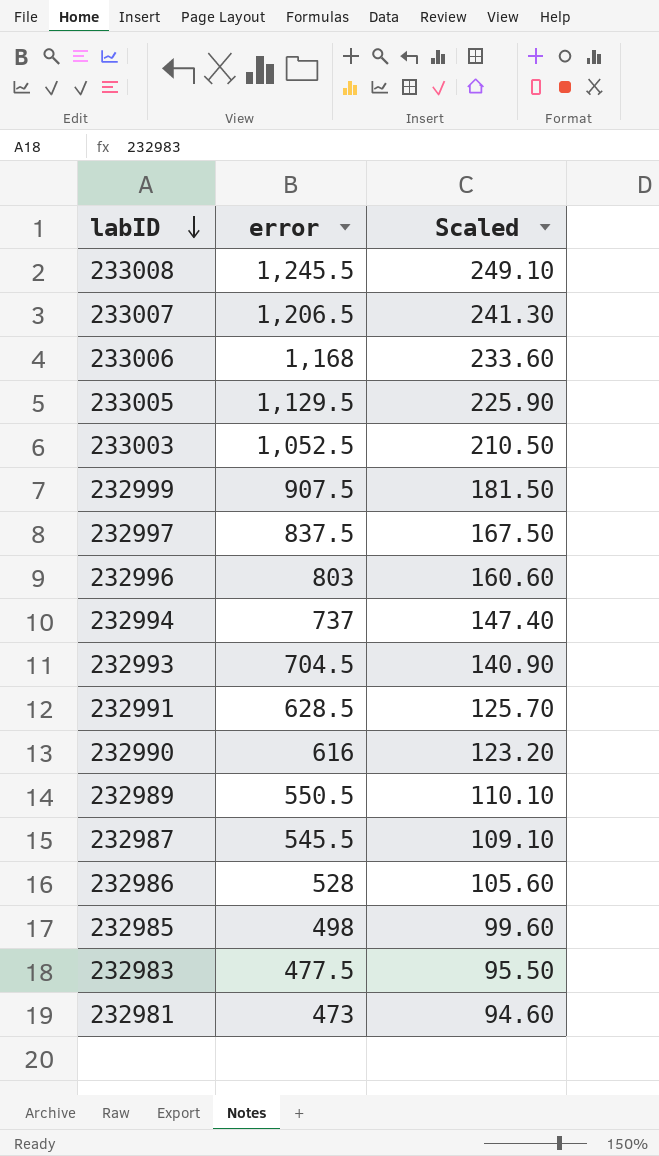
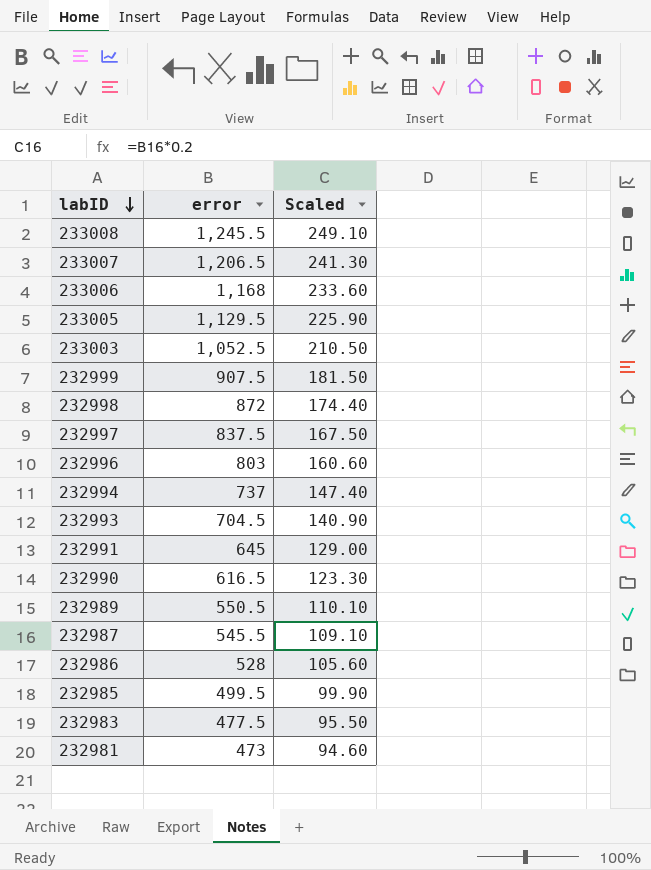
row 232998: none -> 872 | 174.40
232991 | error: 628.5 -> 645
232991 | Scaled: 125.70 -> 129.00
232990 | error: 616 -> 616.5
232990 | Scaled: 123.20 -> 123.30
232985 | error: 498 -> 499.5
232985 | Scaled: 99.60 -> 99.90

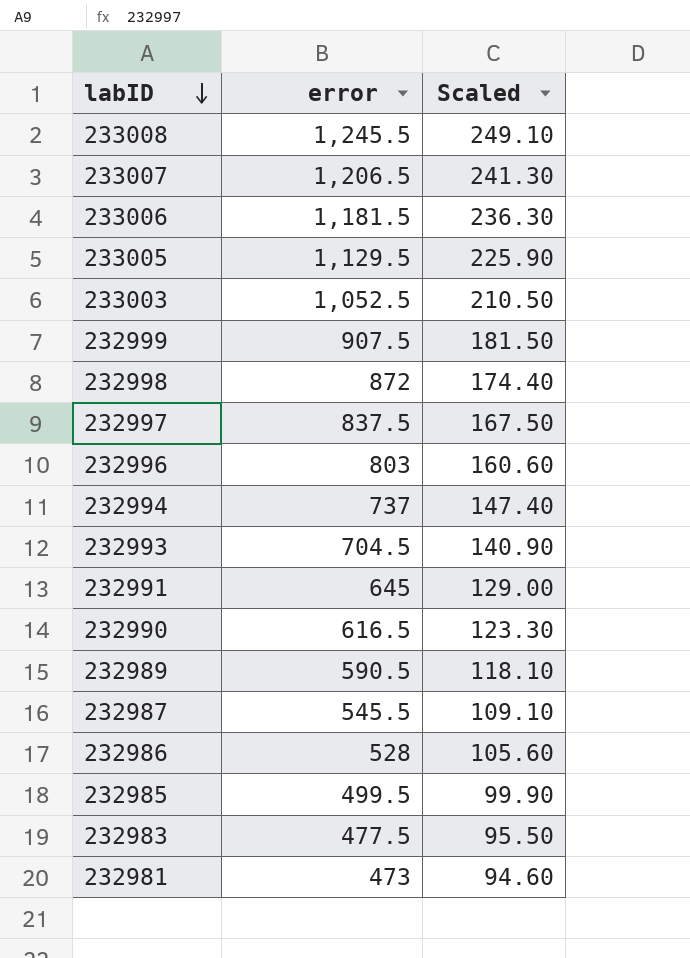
233006 | error: 1,168 -> 1,181.5
233006 | Scaled: 233.60 -> 236.30
232989 | error: 550.5 -> 590.5
232989 | Scaled: 110.10 -> 118.10

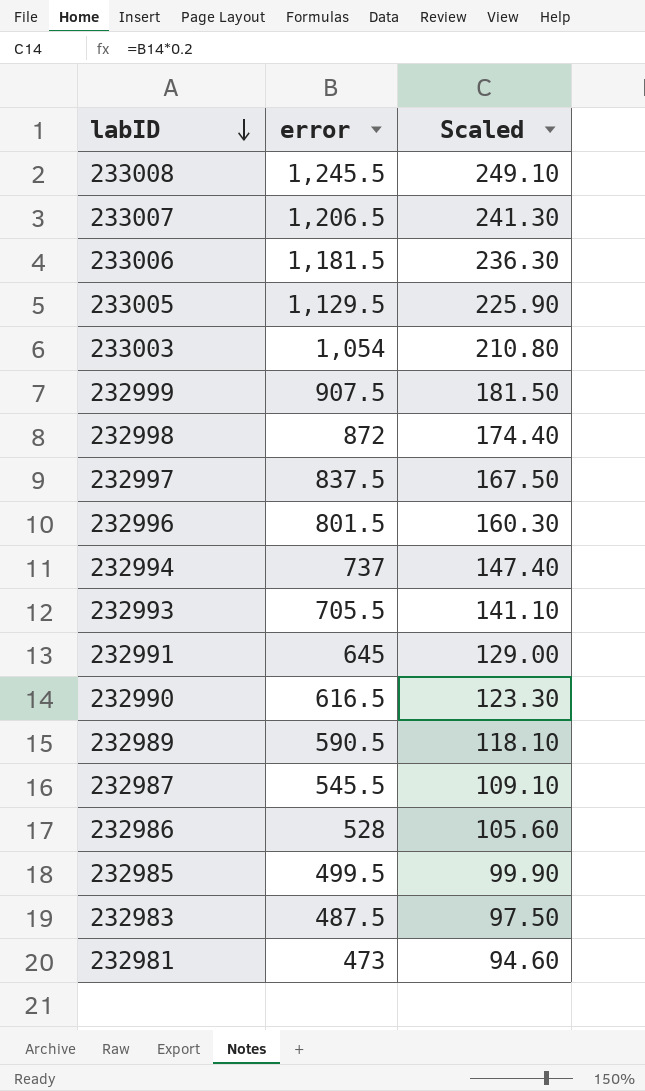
233003 | error: 1,052.5 -> 1,054
233003 | Scaled: 210.50 -> 210.80
232996 | error: 803 -> 801.5
232996 | Scaled: 160.60 -> 160.30
232993 | error: 704.5 -> 705.5
232993 | Scaled: 140.90 -> 141.10
232983 | error: 477.5 -> 487.5
232983 | Scaled: 95.50 -> 97.50

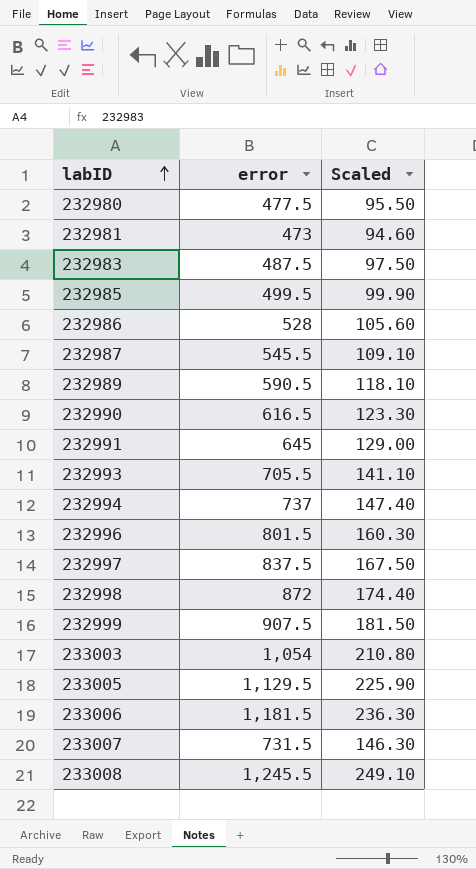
row order: labID descending -> labID ascending
row 232980: none -> 477.5 | 95.50
233007 | error: 1,206.5 -> 731.5
233007 | Scaled: 241.30 -> 146.30

